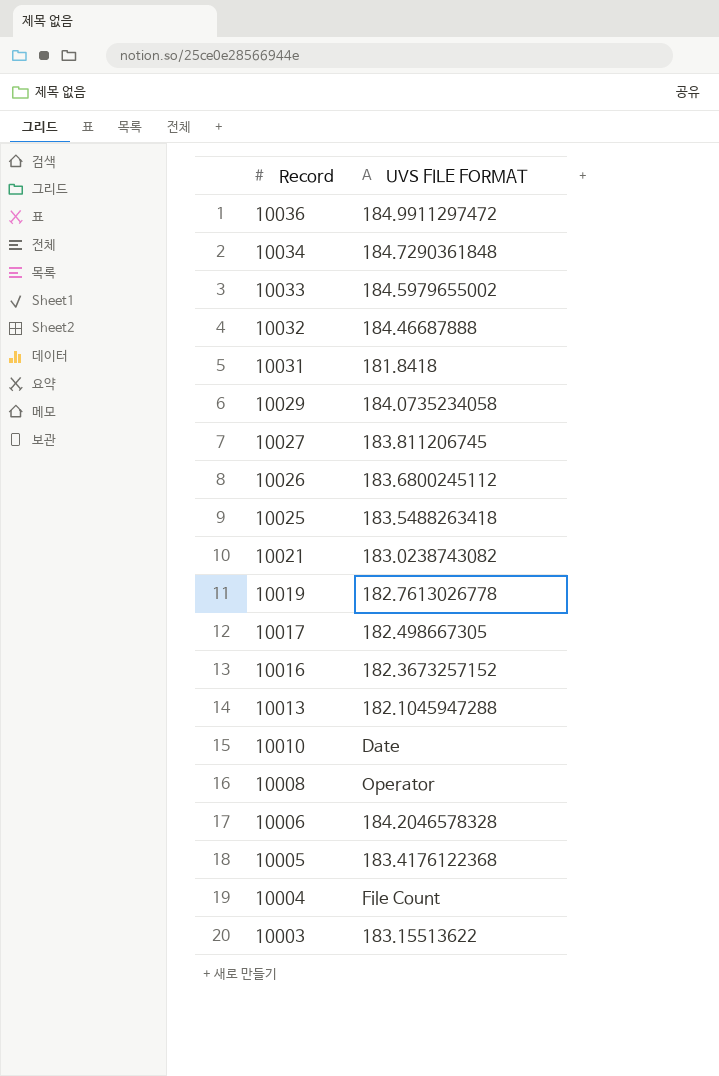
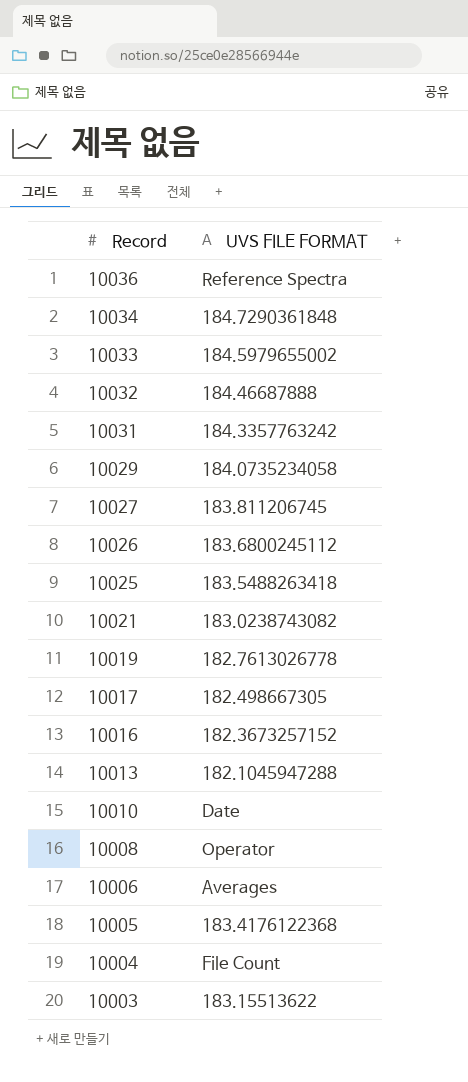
10036 | UVS FILE FORMAT: 184.9911297472 -> Reference Spectra
10031 | UVS FILE FORMAT: 181.8418 -> 184.3357763242
10006 | UVS FILE FORMAT: 184.2046578328 -> Averages

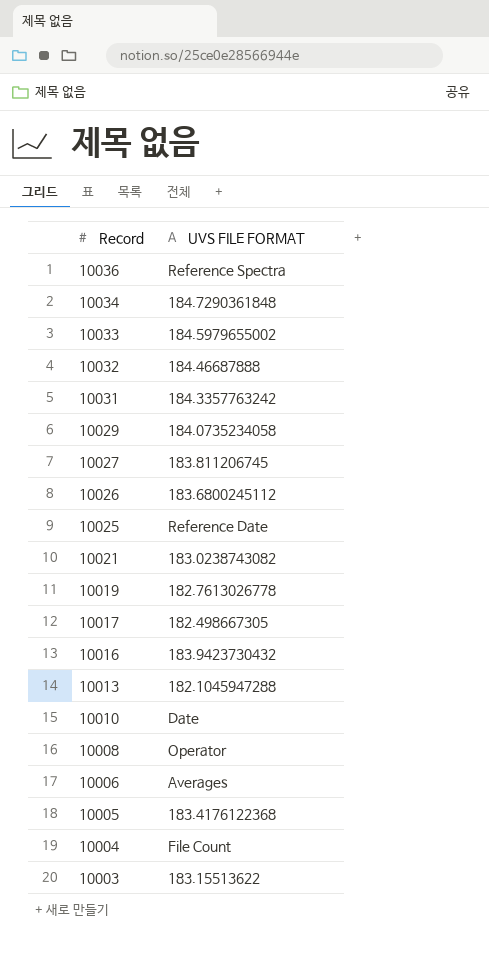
10025 | UVS FILE FORMAT: 183.5488263418 -> Reference Date
10016 | UVS FILE FORMAT: 182.3673257152 -> 183.9423730432

